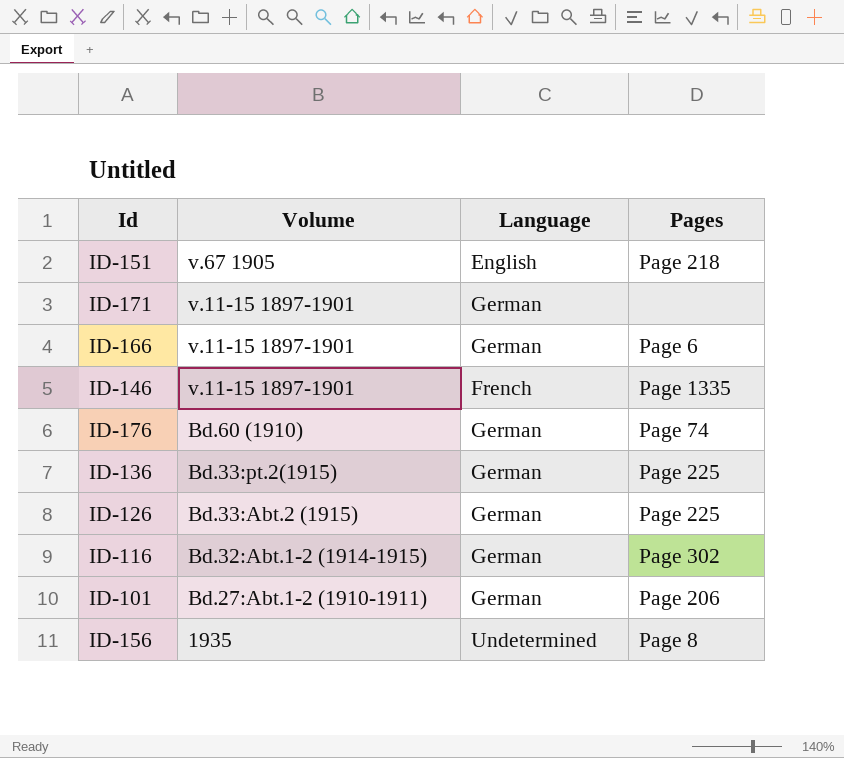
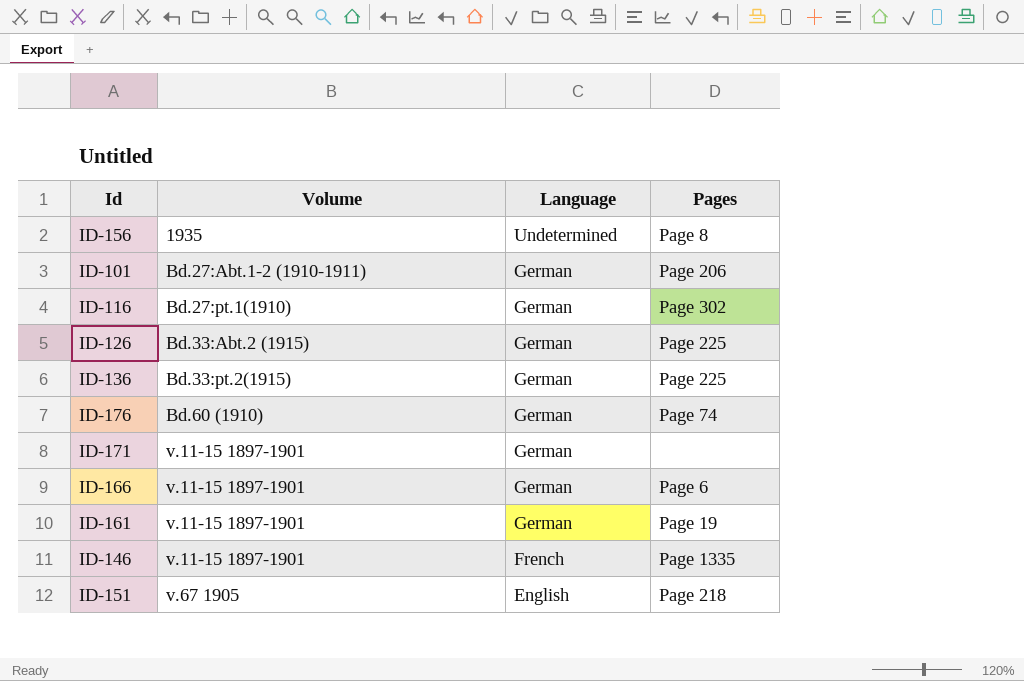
row order: Volume descending -> Volume ascending
ID-116 | Volume: Bd.32:Abt.1-2 (1914-1915) -> Bd.27:pt.1(1910)
row ID-161: none -> v.11-15 1897-1901 | German | Page 19

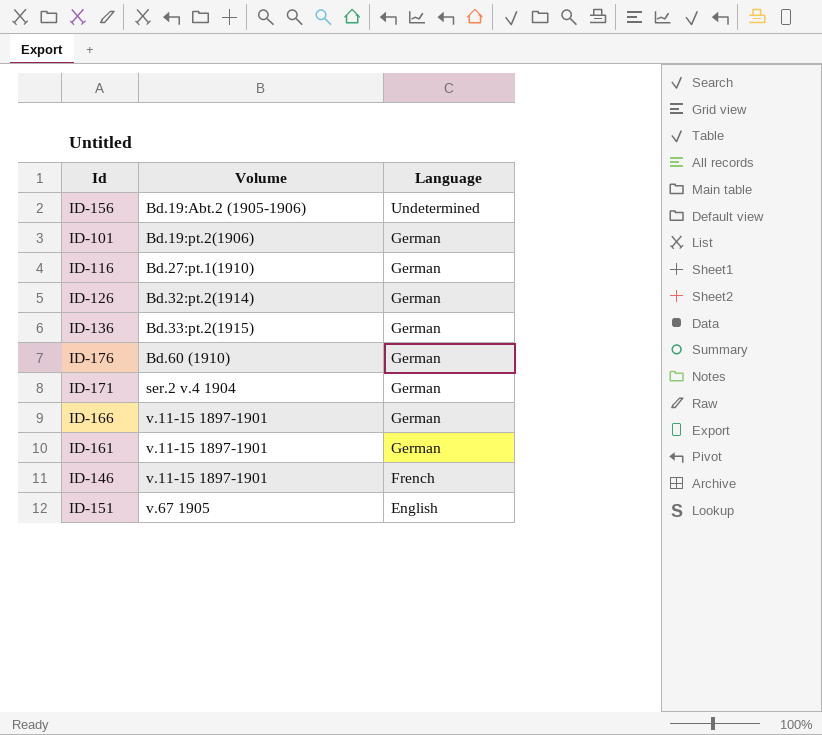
column Pages | position: 4 -> none
ID-156 | Volume: 1935 -> Bd.19:Abt.2 (1905-1906)
ID-101 | Volume: Bd.27:Abt.1-2 (1910-1911) -> Bd.19:pt.2(1906)
ID-126 | Volume: Bd.33:Abt.2 (1915) -> Bd.32:pt.2(1914)
ID-171 | Volume: v.11-15 1897-1901 -> ser.2 v.4 1904

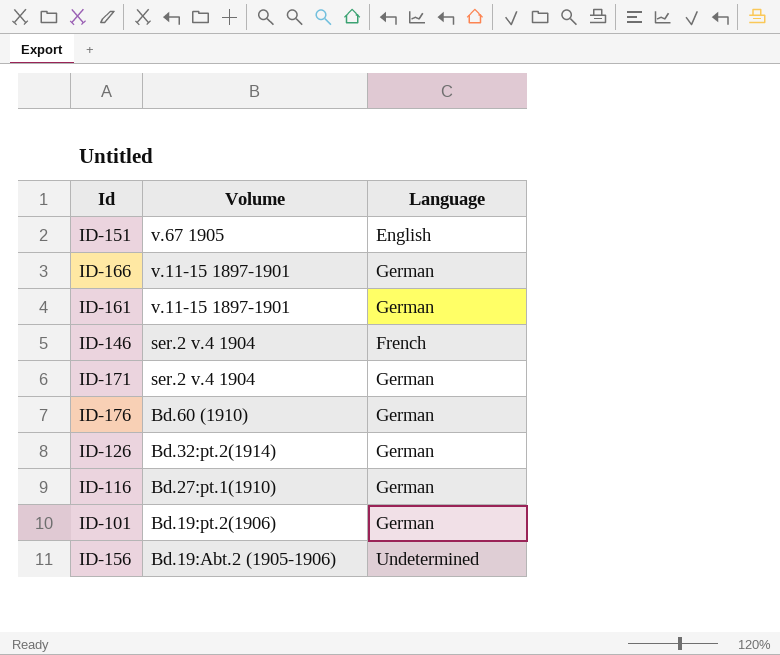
row order: Volume ascending -> Volume descending
row ID-136: Bd.33:pt.2(1915) | German -> none
ID-146 | Volume: v.11-15 1897-1901 -> ser.2 v.4 1904

